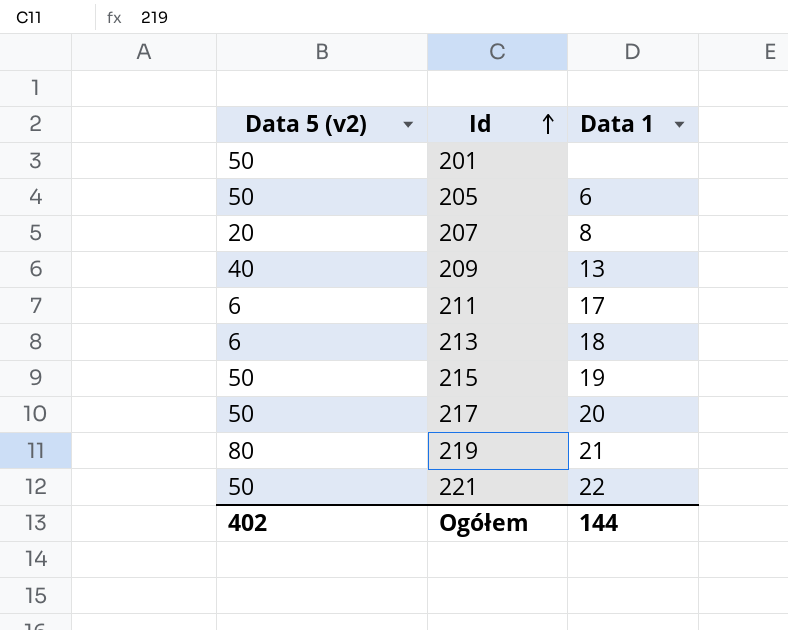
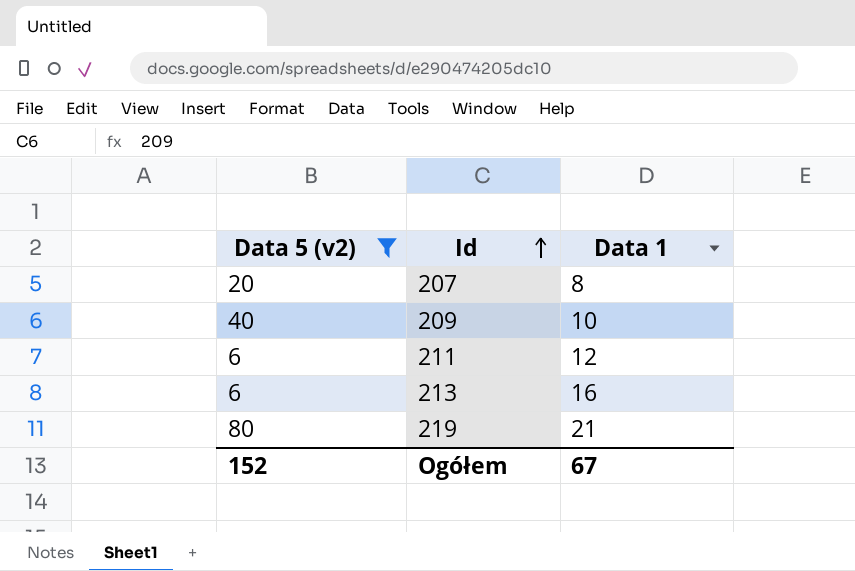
filter: none -> Data 5 (v2) != 50
209 | Data 1: 13 -> 10
211 | Data 1: 17 -> 12
213 | Data 1: 18 -> 16
Ogółem | Data 5 (v2): 402 -> 152
Ogółem | Data 1: 144 -> 67

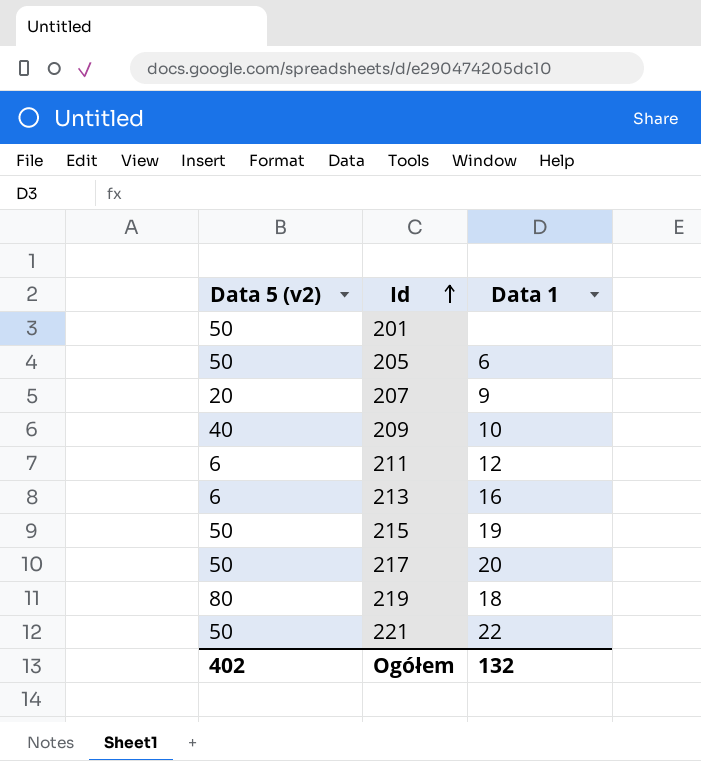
filter: Data 5 (v2) != 50 -> none
207 | Data 1: 8 -> 9
219 | Data 1: 21 -> 18
Ogółem | Data 5 (v2): 152 -> 402
Ogółem | Data 1: 67 -> 132

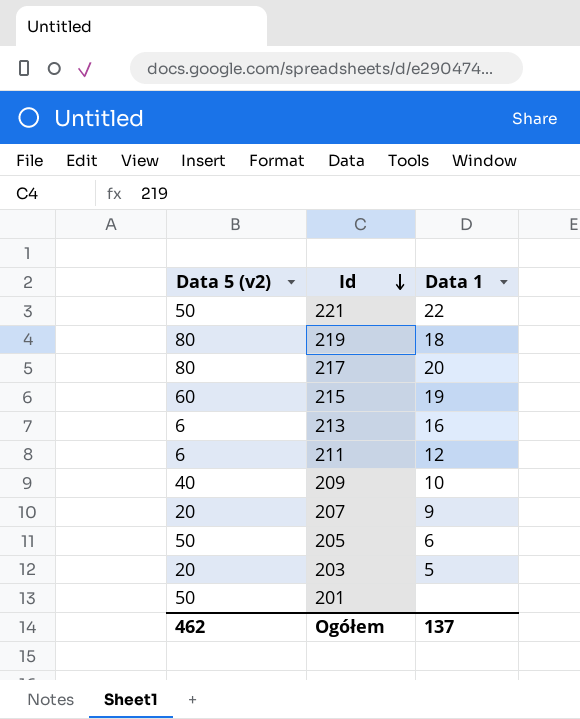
row order: Id ascending -> Id descending
217 | Data 5 (v2): 50 -> 80
215 | Data 5 (v2): 50 -> 60
row 203: none -> 20 | 5
Ogółem | Data 5 (v2): 402 -> 462
Ogółem | Data 1: 132 -> 137

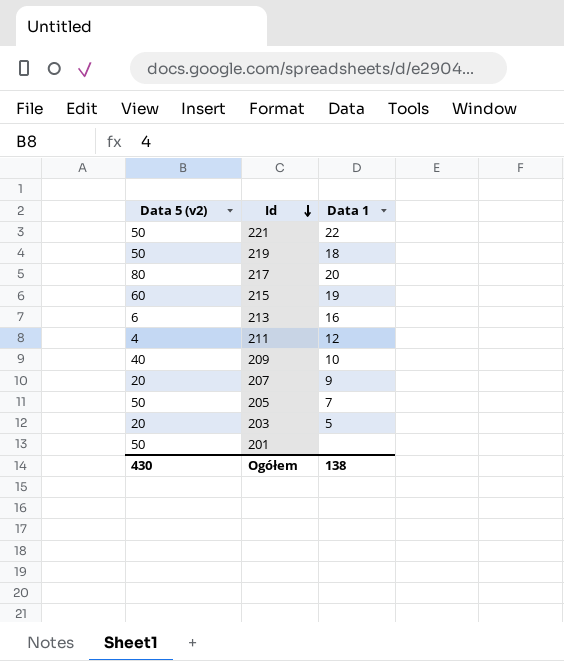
219 | Data 5 (v2): 80 -> 50
211 | Data 5 (v2): 6 -> 4
205 | Data 1: 6 -> 7
Ogółem | Data 5 (v2): 462 -> 430
Ogółem | Data 1: 137 -> 138

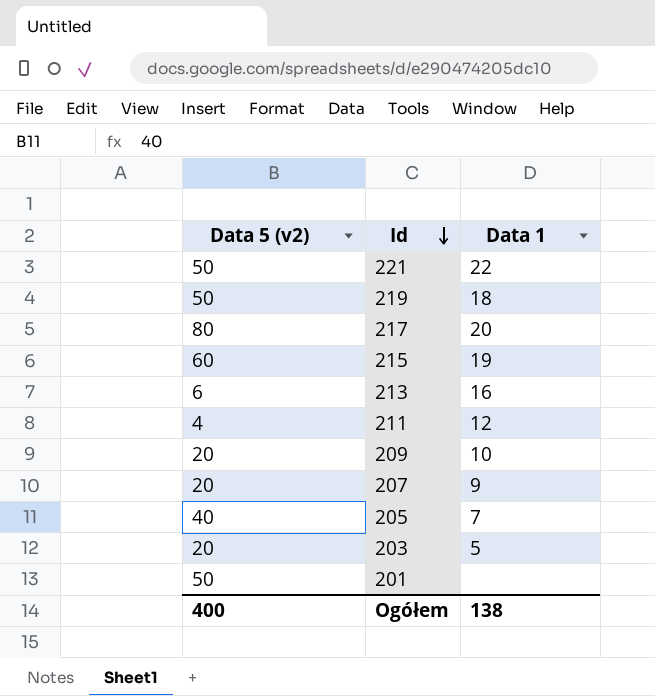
209 | Data 5 (v2): 40 -> 20
205 | Data 5 (v2): 50 -> 40
Ogółem | Data 5 (v2): 430 -> 400

